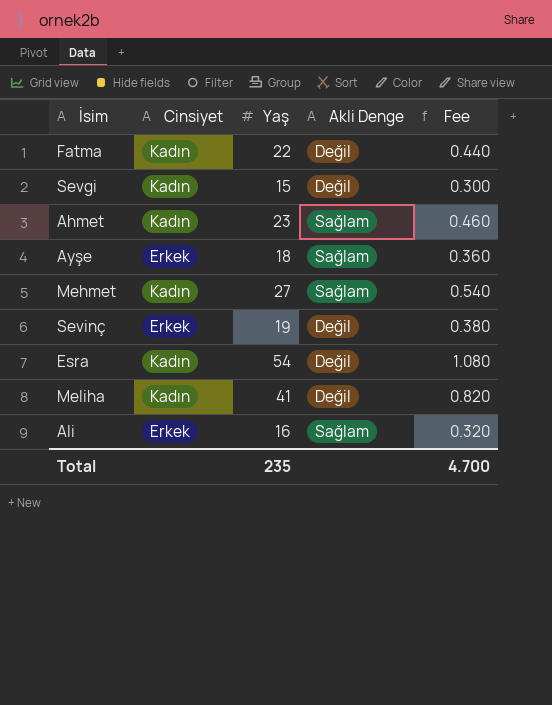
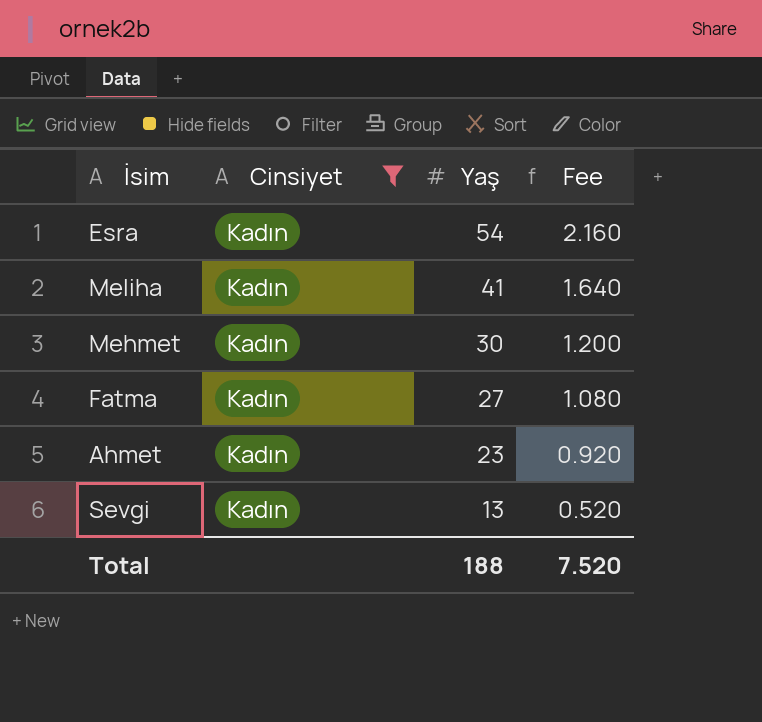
filter: none -> Cinsiyet = Kadın
row order: none -> Yaş descending
column Akli Denge | position: 4 -> none
column Fee | formula: [Yaş] * 0.02 -> [Yaş] * 0.04
Mehmet | Yaş: 27 -> 30
Fatma | Yaş: 22 -> 27
Sevgi | Yaş: 15 -> 13
Total | Yaş: 235 -> 188
Total | Fee: 4.700 -> 7.520

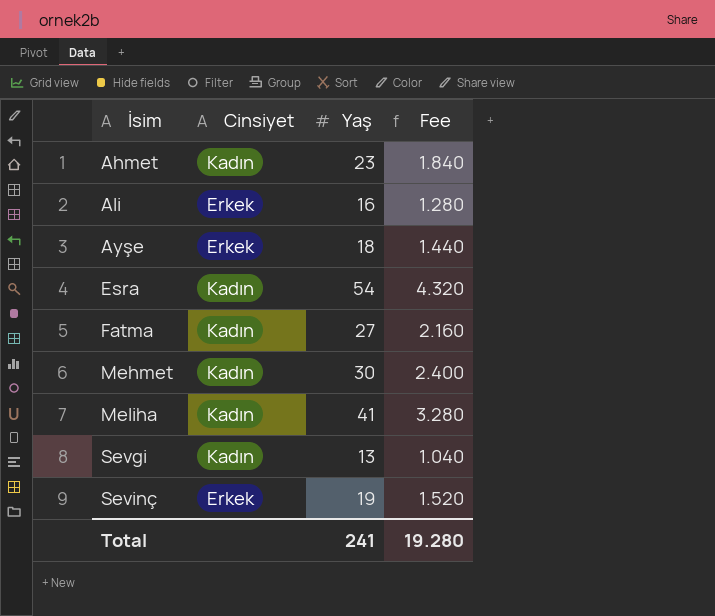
filter: Cinsiyet = Kadın -> none
row order: Yaş descending -> İsim ascending
column Fee | formula: [Yaş] * 0.04 -> [Yaş] * 0.08
Total | Yaş: 188 -> 241
Total | Fee: 7.520 -> 19.280

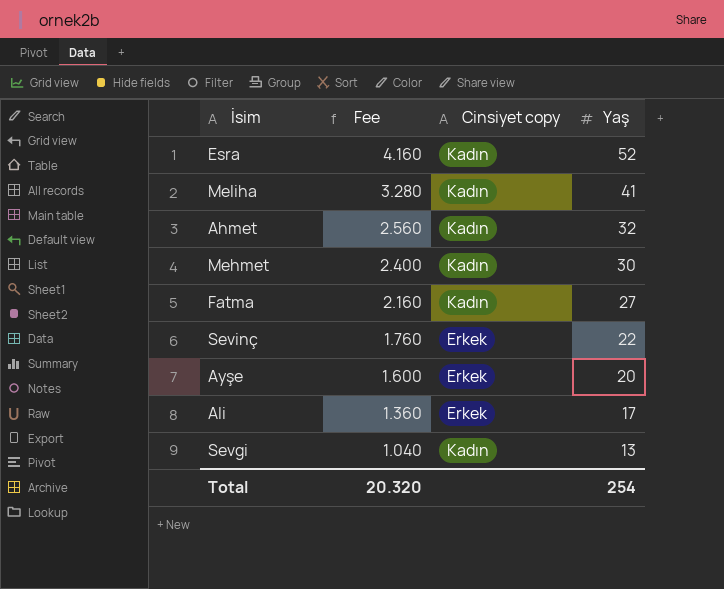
row order: İsim ascending -> Fee descending
column Fee | position: 4 -> 2
column name: Cinsiyet -> Cinsiyet copy
Esra | Fee: 4.320 -> 4.160
Esra | Yaş: 54 -> 52
Ahmet | Fee: 1.840 -> 2.560
Ahmet | Yaş: 23 -> 32
Sevinç | Fee: 1.520 -> 1.760
Sevinç | Yaş: 19 -> 22
Ayşe | Fee: 1.440 -> 1.600
Ayşe | Yaş: 18 -> 20
Ali | Fee: 1.280 -> 1.360
Ali | Yaş: 16 -> 17
Total | Fee: 19.280 -> 20.320
Total | Yaş: 241 -> 254

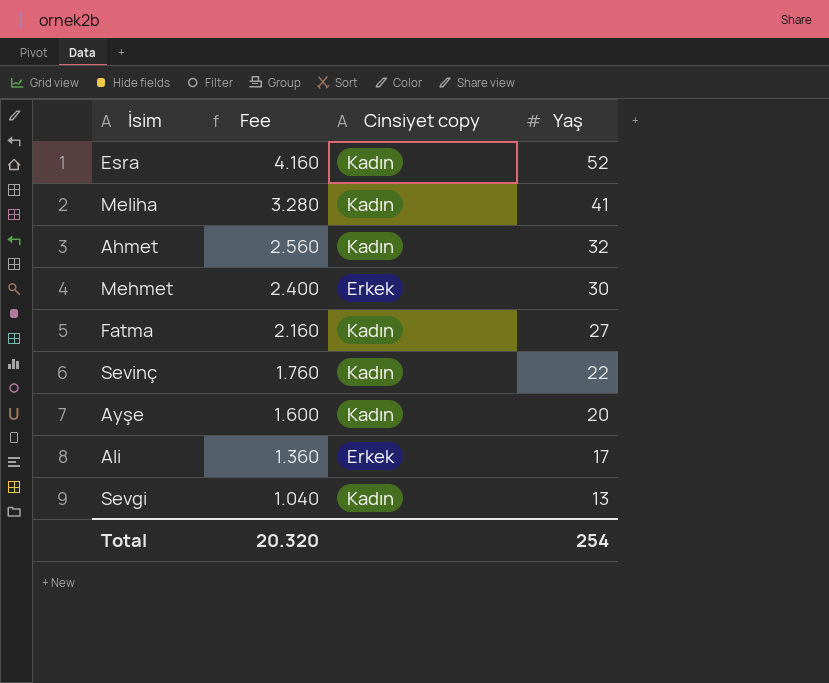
Mehmet | Cinsiyet copy: Kadın -> Erkek
Sevinç | Cinsiyet copy: Erkek -> Kadın
Ayşe | Cinsiyet copy: Erkek -> Kadın

